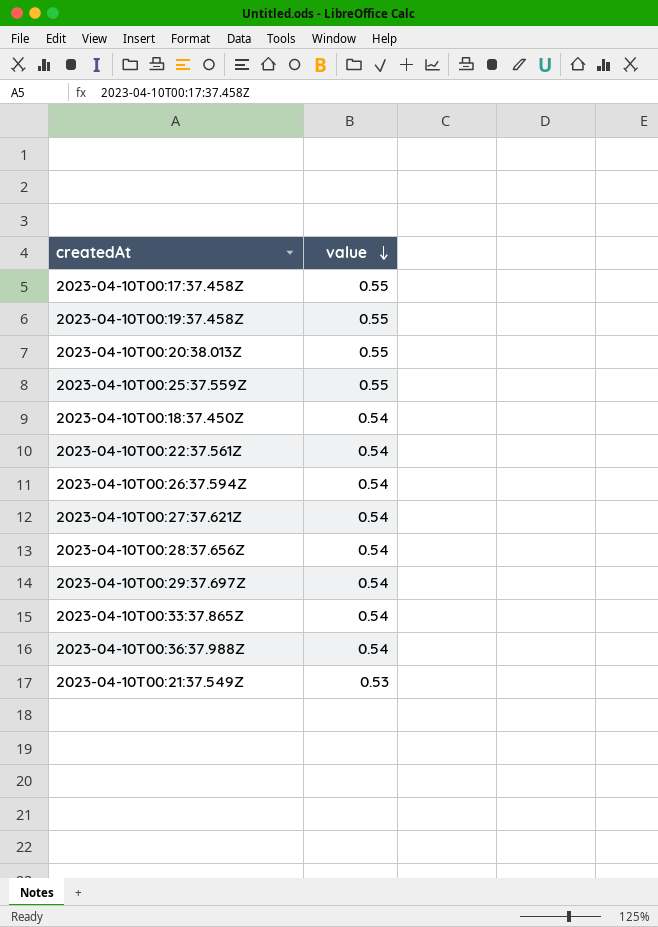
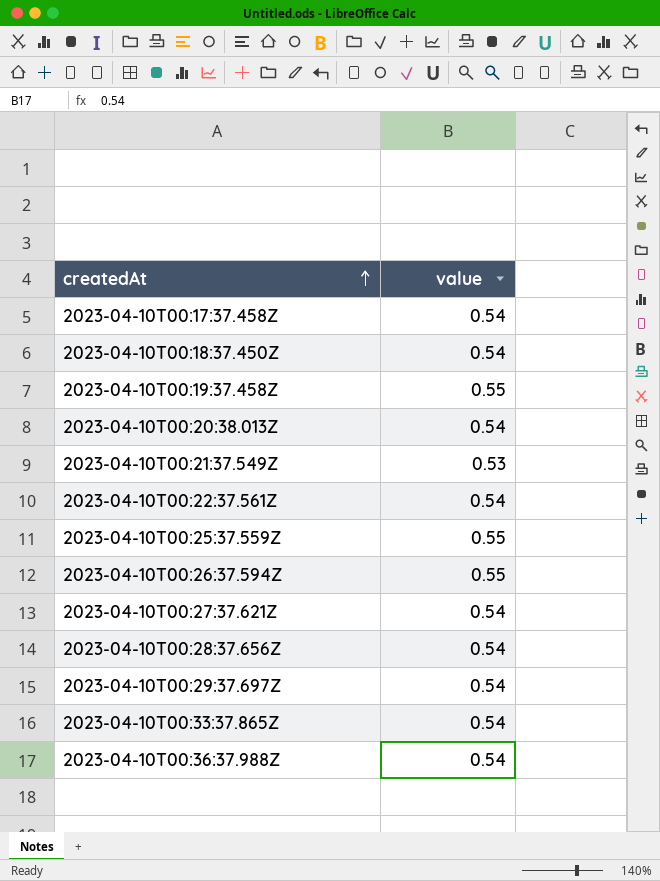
row order: value descending -> createdAt ascending
2023-04-10T00:17:37.458Z | value: 0.55 -> 0.54
2023-04-10T00:20:38.013Z | value: 0.55 -> 0.54
2023-04-10T00:26:37.594Z | value: 0.54 -> 0.55

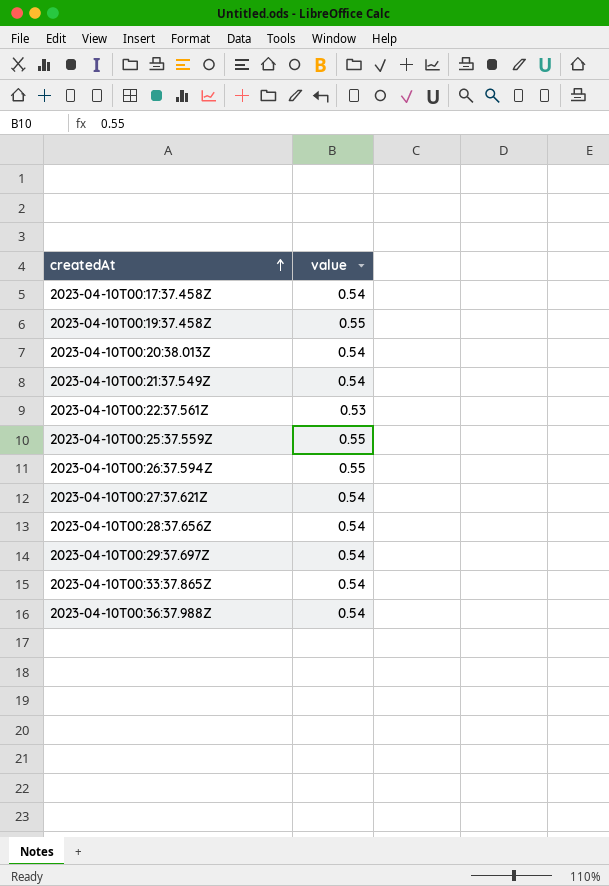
row 2023-04-10T00:18:37.450Z: 0.54 -> none
2023-04-10T00:21:37.549Z | value: 0.53 -> 0.54
2023-04-10T00:22:37.561Z | value: 0.54 -> 0.53

